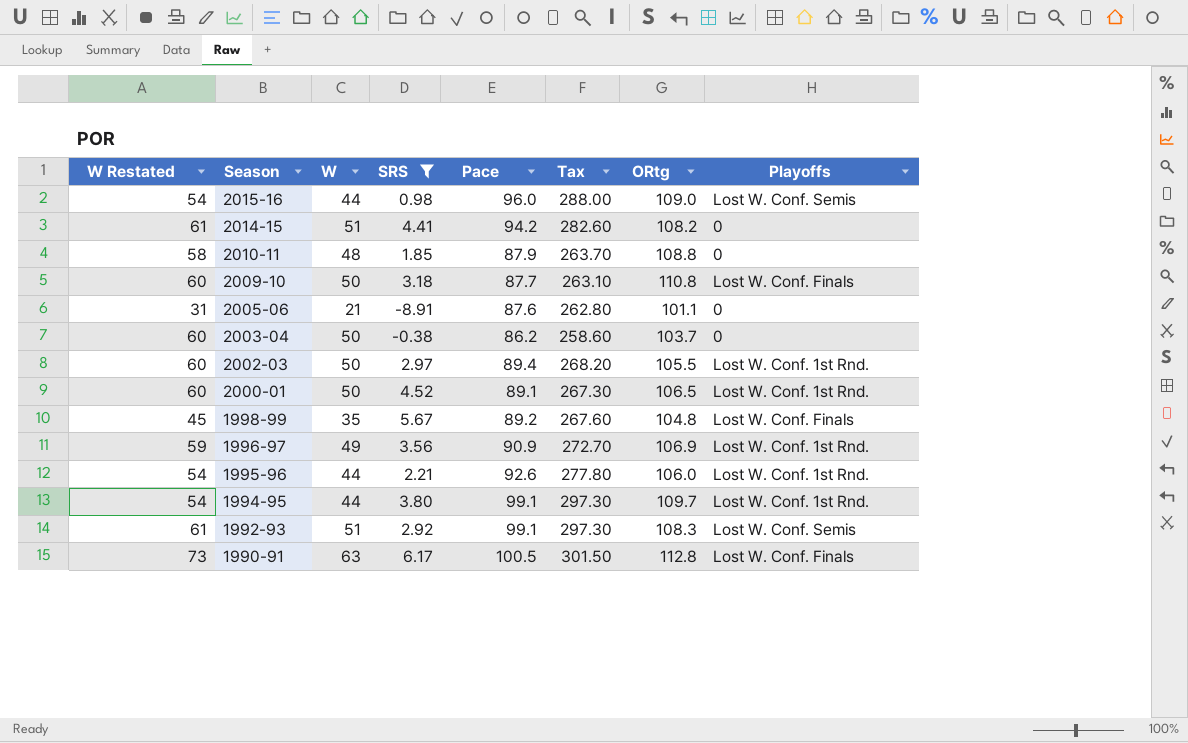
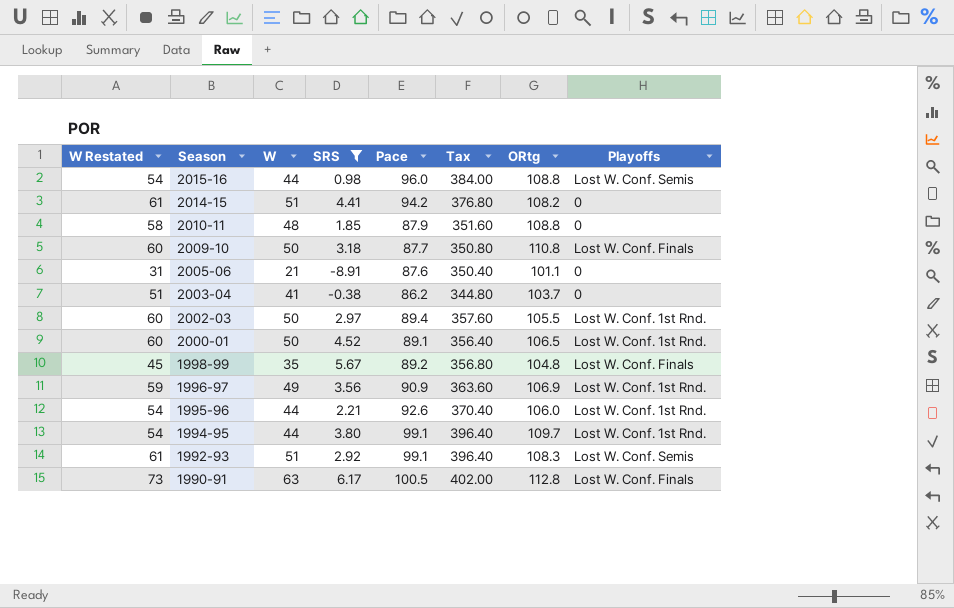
column Tax | formula: [Pace] * 3 -> [Pace] * 4
2015-16 | ORtg: 109.0 -> 108.8
2003-04 | W Restated: 60 -> 51
2003-04 | W: 50 -> 41

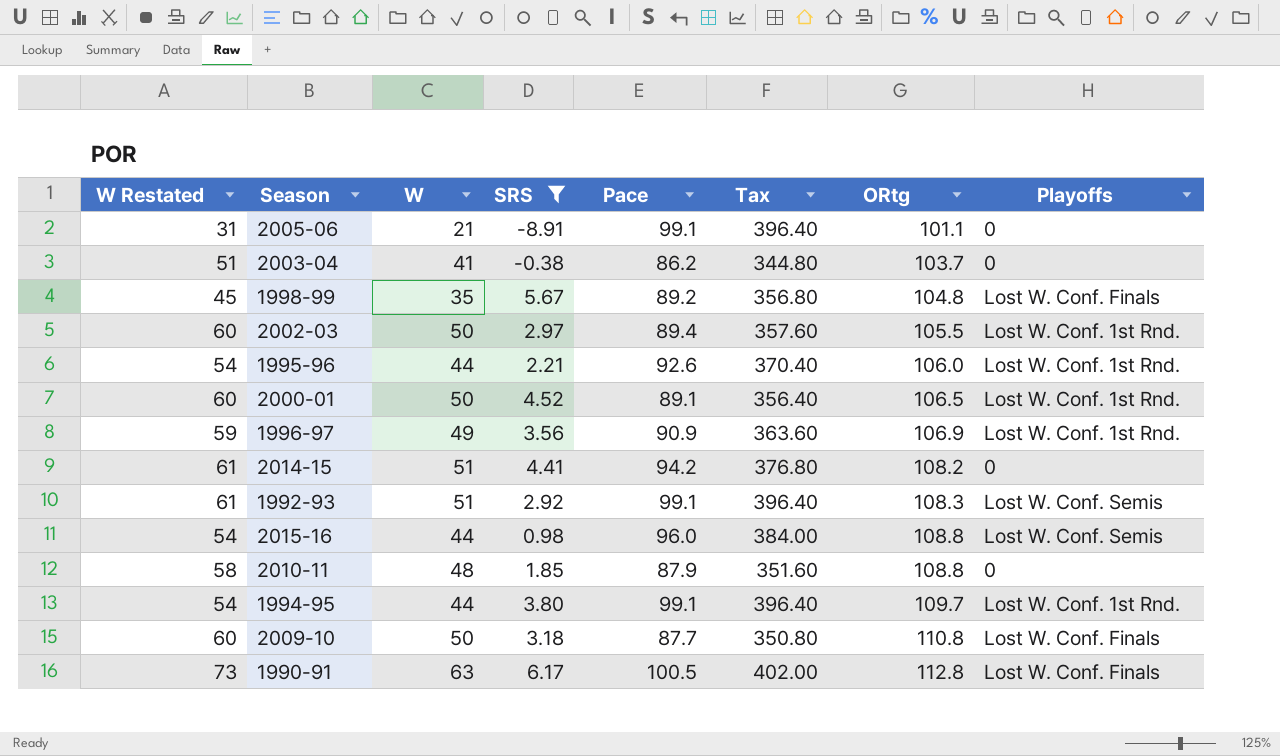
row order: Season descending -> ORtg ascending
2005-06 | Pace: 87.6 -> 99.1
2005-06 | Tax: 350.40 -> 396.40

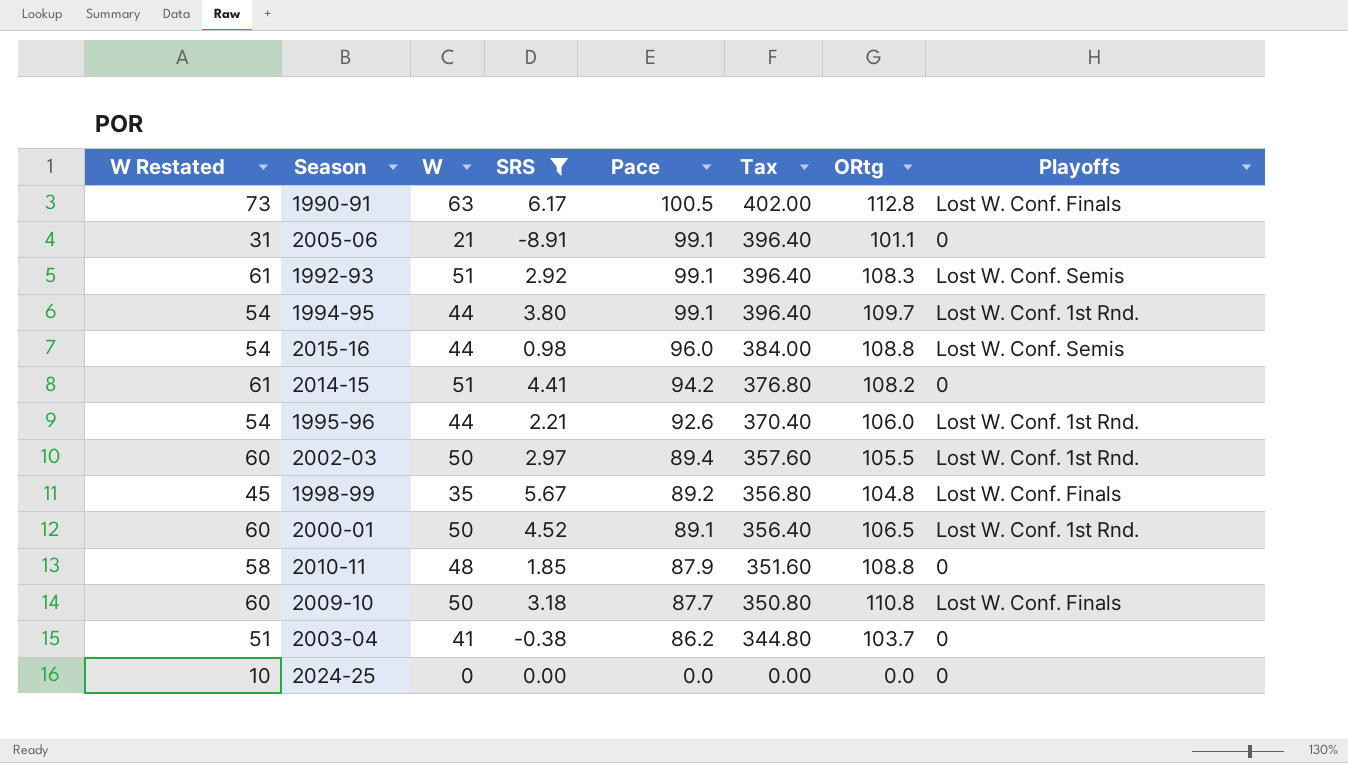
row order: ORtg ascending -> Pace descending
row 1996-97: 59 | 49 | 3.56 | 90.9 | 363.60 | 106.9 | Lost W. Conf. 1st Rnd. -> none
row 2024-25: none -> 10 | 0 | 0.00 | 0.0 | 0.00 | 0.0 | 0

